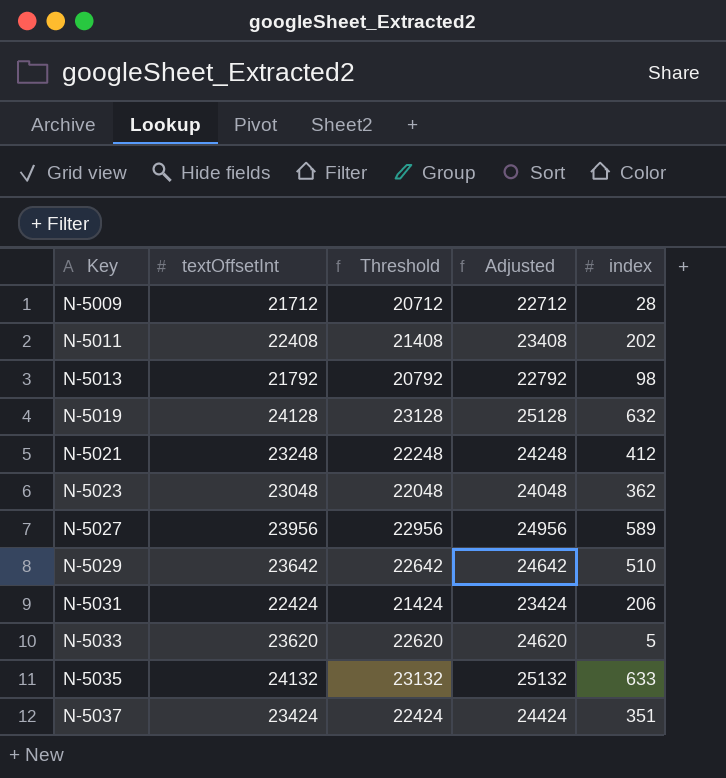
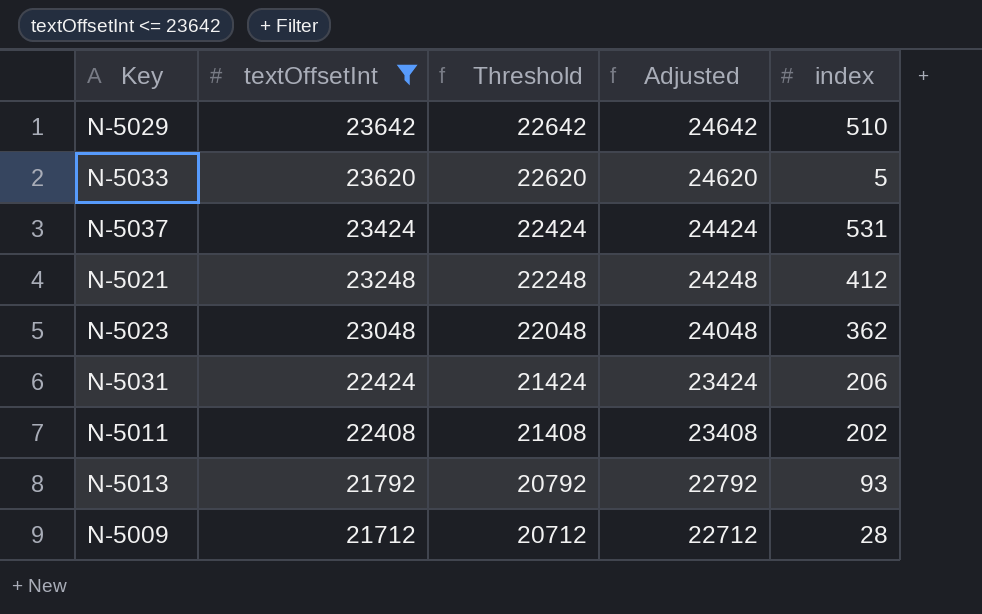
filter: none -> textOffsetInt <= 23642
row order: Key ascending -> textOffsetInt descending
N-5037 | index: 351 -> 531
N-5013 | index: 98 -> 93

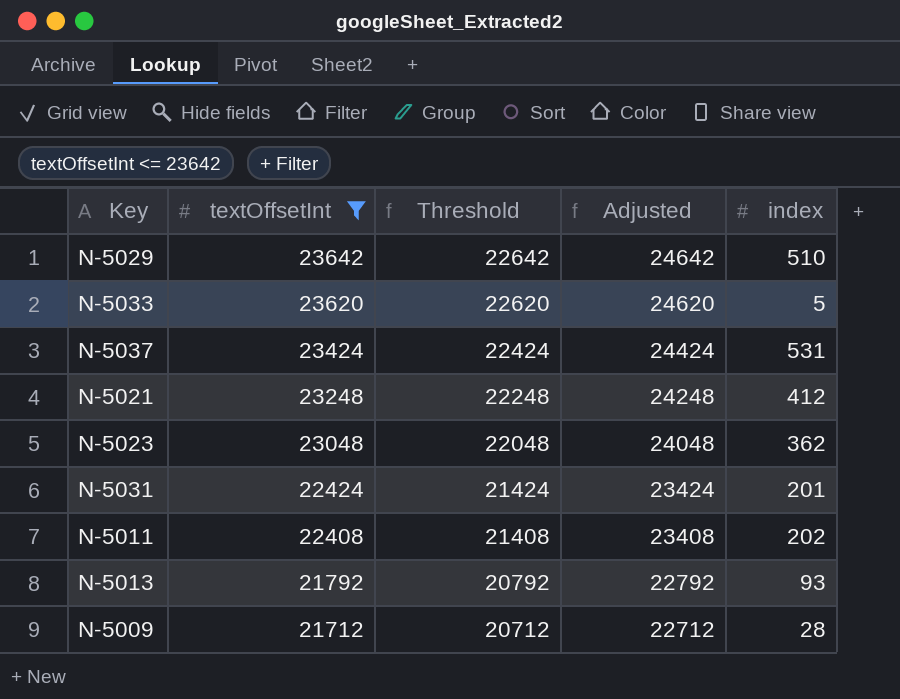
N-5031 | index: 206 -> 201

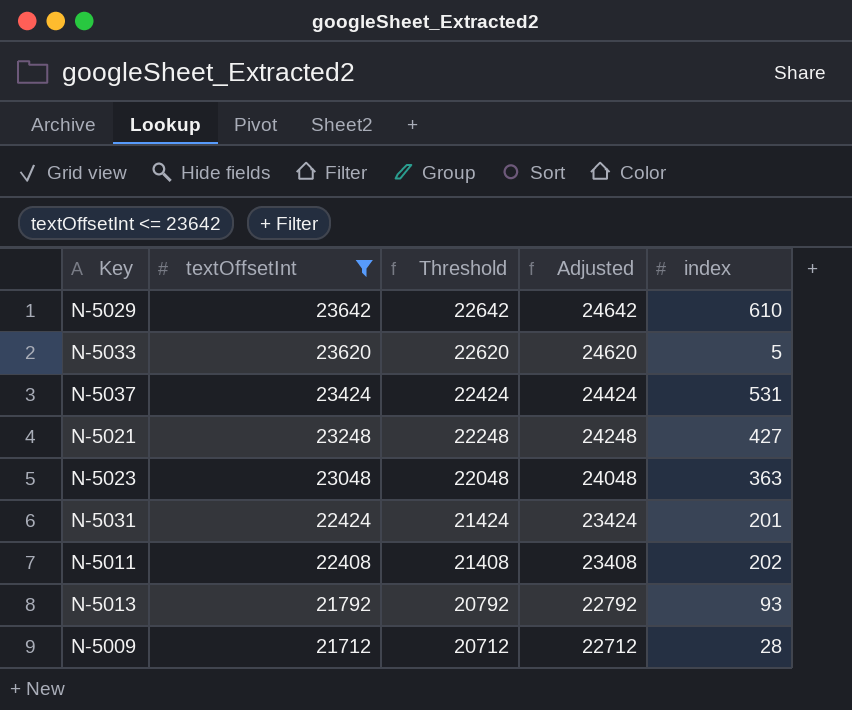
N-5029 | index: 510 -> 610
N-5021 | index: 412 -> 427
N-5023 | index: 362 -> 363

